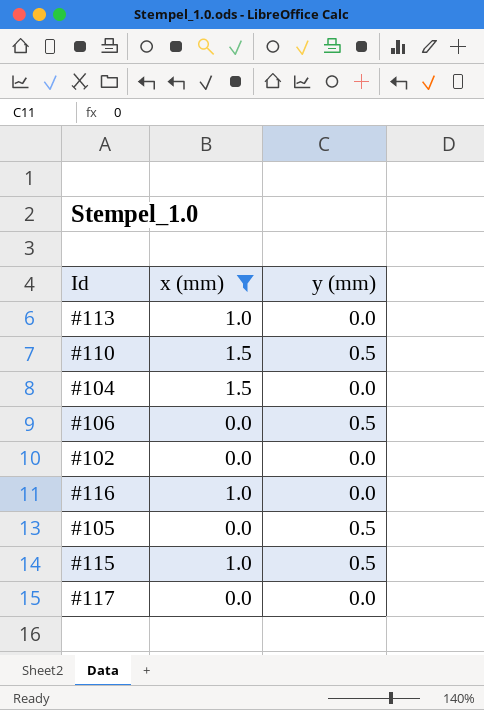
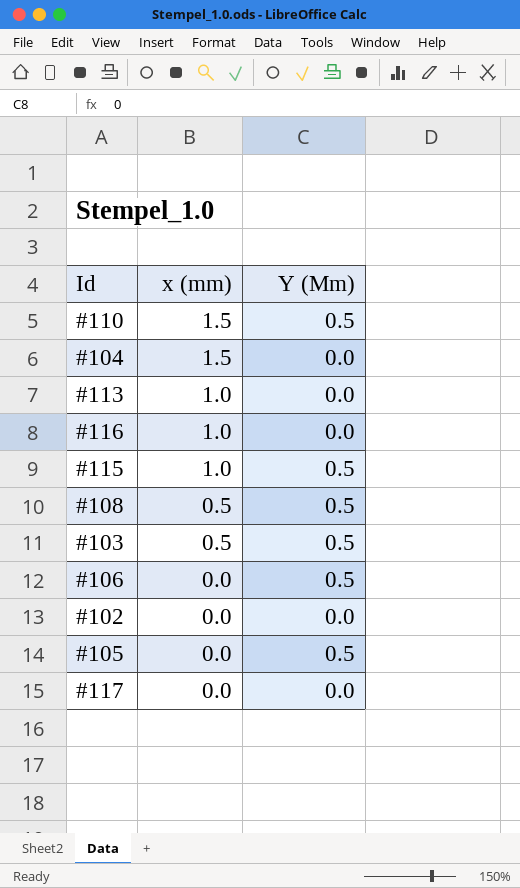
filter: x (mm) != 0.5 -> none
row order: none -> x (mm) descending
column name: y (mm) -> Y (Mm)

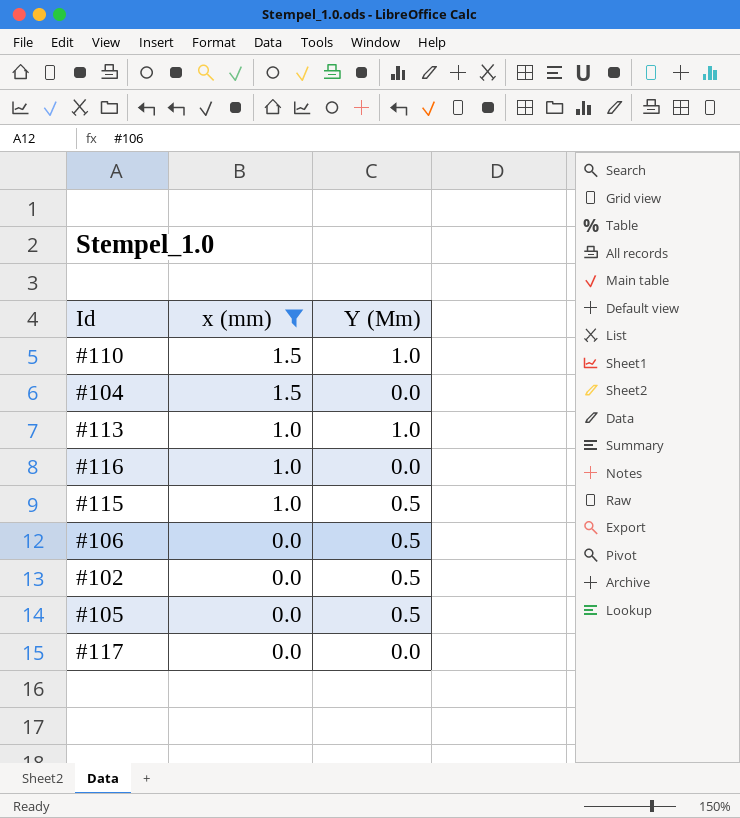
filter: none -> x (mm) != 0.5
#110 | Y (Mm): 0.5 -> 1.0
#113 | Y (Mm): 0.0 -> 1.0
#102 | Y (Mm): 0.0 -> 0.5

